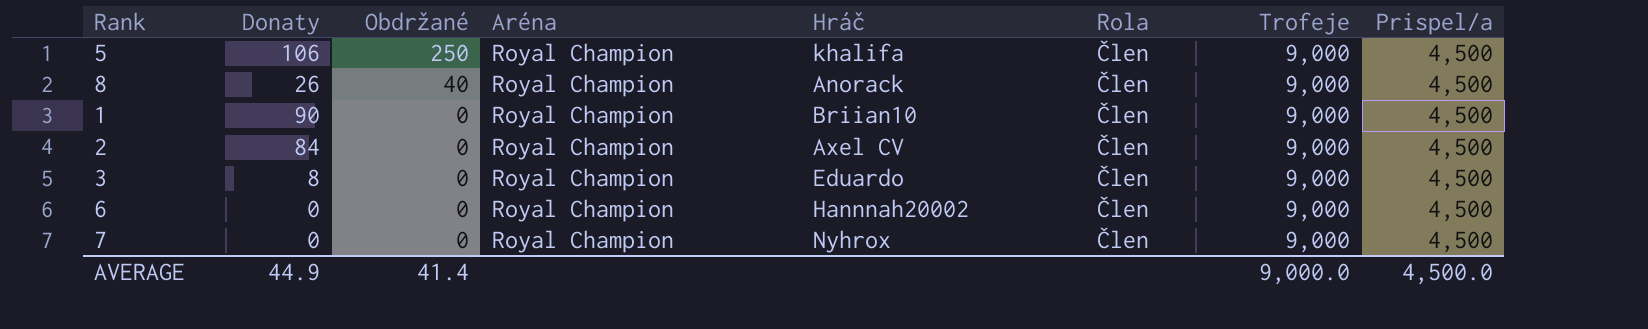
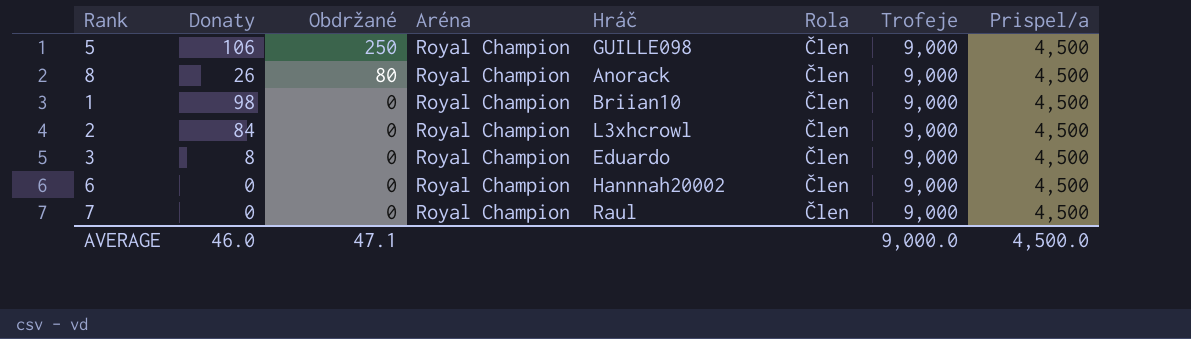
5 | Hráč: khalifa -> GUILLE098
8 | Obdržané: 40 -> 80
1 | Donaty: 90 -> 98
2 | Hráč: Axel CV -> L3xhcrowl
7 | Hráč: Nyhrox -> Raul
AVERAGE | Donaty: 44.9 -> 46.0
AVERAGE | Obdržané: 41.4 -> 47.1

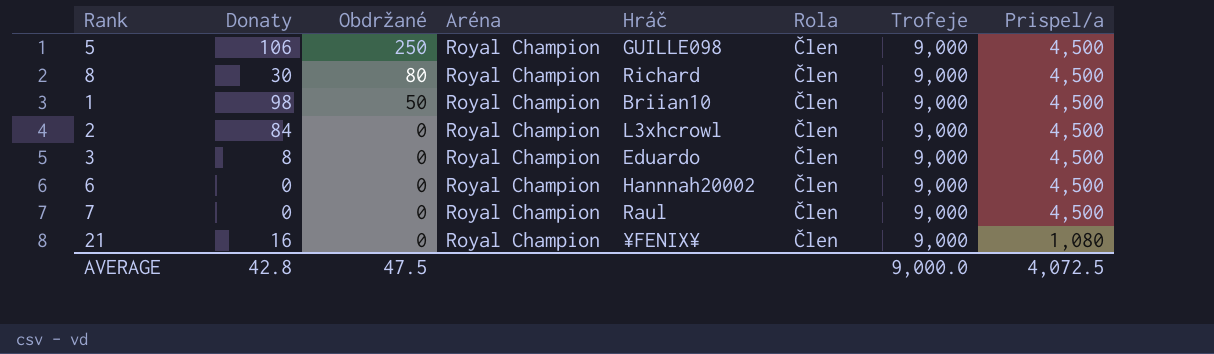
8 | Donaty: 26 -> 30
8 | Hráč: Anorack -> Richard
1 | Obdržané: 0 -> 50
row 21: none -> 16 | 0 | Royal Champion | ¥FENIX¥ | Člen | 9,000 | 1,080
AVERAGE | Donaty: 46.0 -> 42.8
AVERAGE | Obdržané: 47.1 -> 47.5
AVERAGE | Prispel/a: 4,500.0 -> 4,072.5

